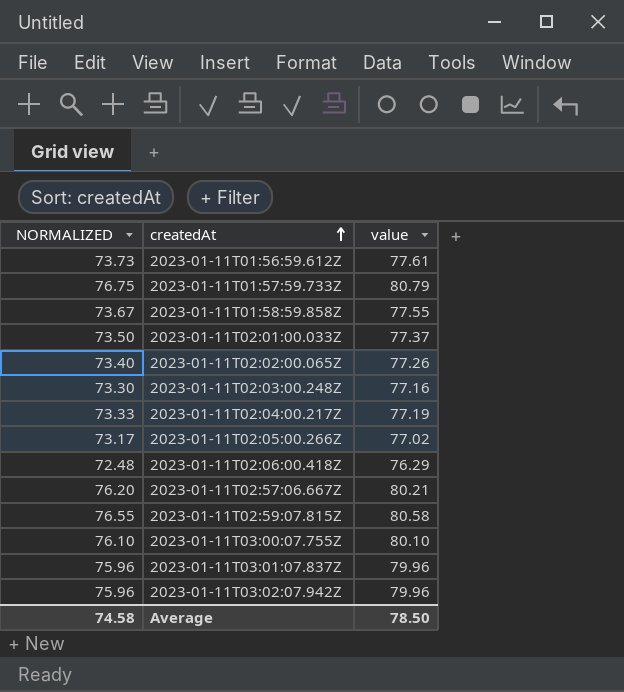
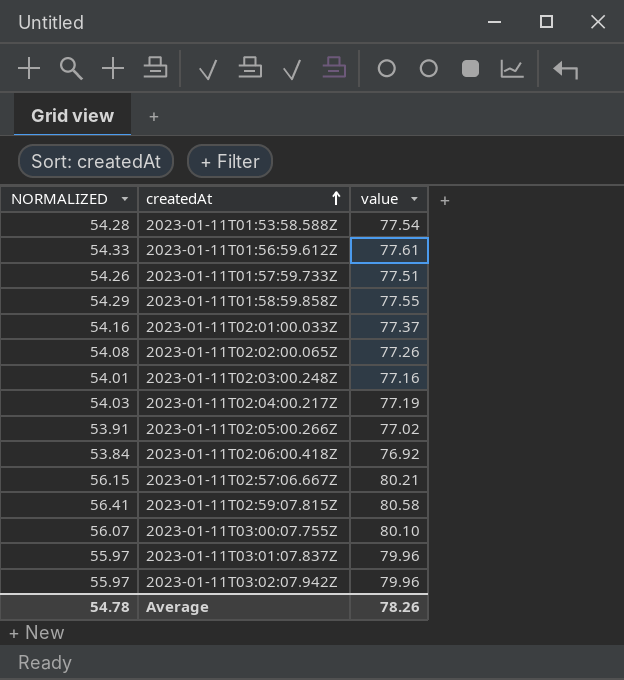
column NORMALIZED | formula: [value] * 0.95 -> [value] * 0.7
row 2023-01-11T01:53:58.588Z: none -> 54.28 | 77.54
2023-01-11T01:57:59.733Z | value: 80.79 -> 77.51
2023-01-11T02:06:00.418Z | value: 76.29 -> 76.92
Average | NORMALIZED: 74.58 -> 54.78
Average | value: 78.50 -> 78.26

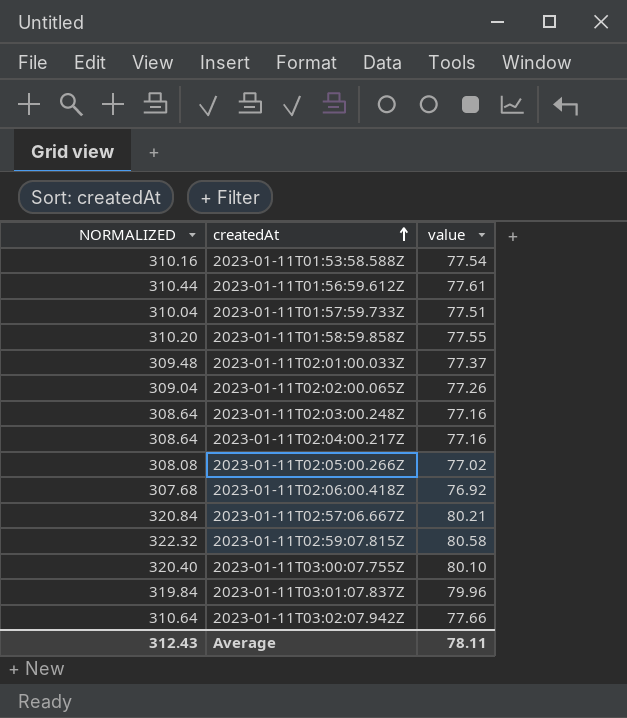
column NORMALIZED | formula: [value] * 0.7 -> [value] * 4
2023-01-11T02:04:00.217Z | value: 77.19 -> 77.16
2023-01-11T03:02:07.942Z | value: 79.96 -> 77.66
Average | NORMALIZED: 54.78 -> 312.43
Average | value: 78.26 -> 78.11

